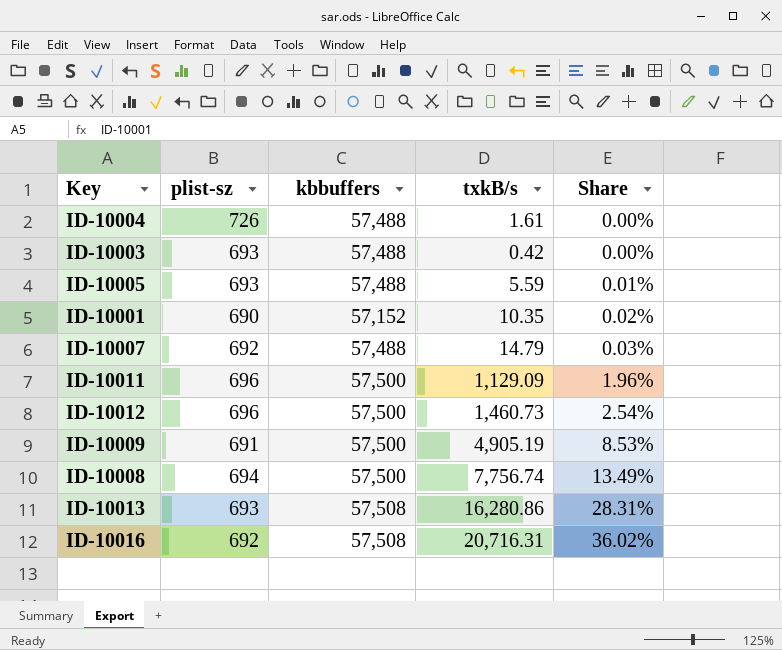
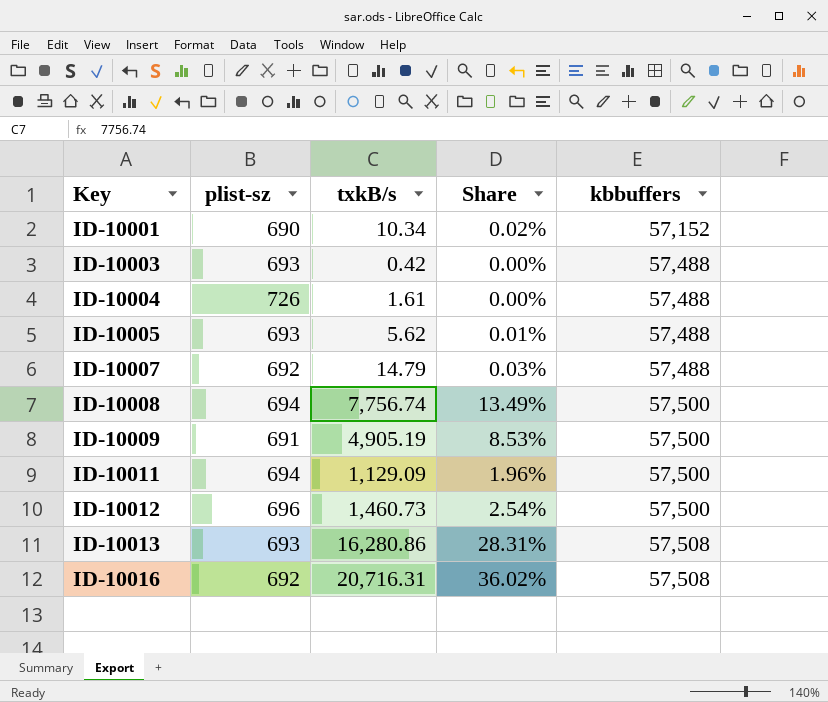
row order: Share ascending -> Key ascending
column kbbuffers | position: 3 -> 5
ID-10001 | txkB/s: 10.35 -> 10.34
ID-10005 | txkB/s: 5.59 -> 5.62
ID-10011 | plist-sz: 696 -> 694

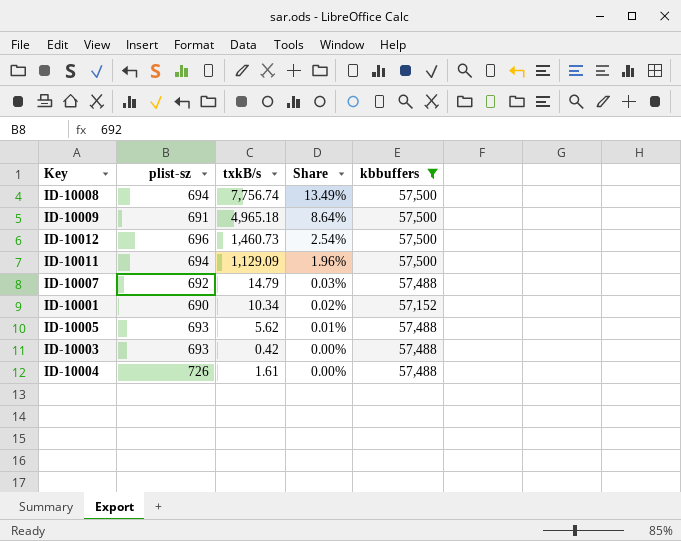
filter: none -> kbbuffers != 57,508
row order: Key ascending -> Share descending
ID-10009 | txkB/s: 4,905.19 -> 4,965.18
ID-10009 | Share: 8.53% -> 8.64%

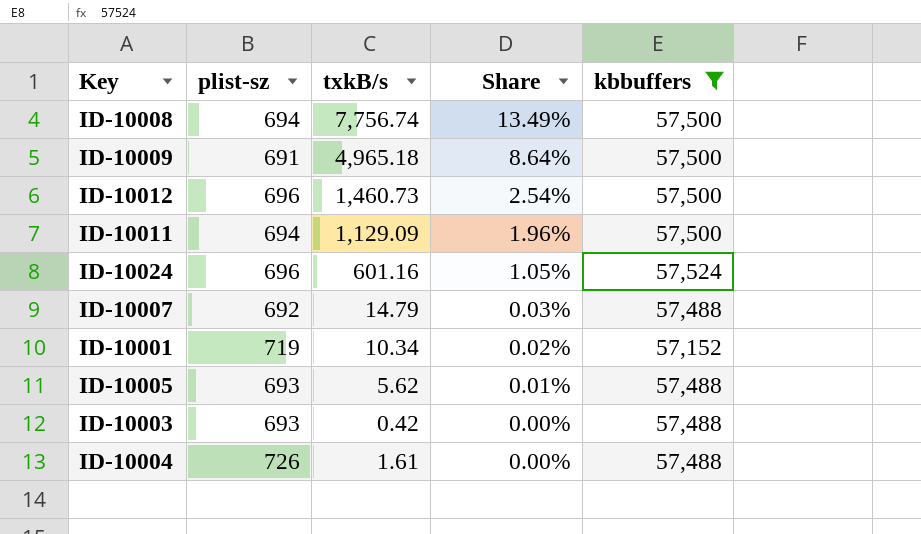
row ID-10024: none -> 696 | 601.16 | 1.05% | 57,524
ID-10001 | plist-sz: 690 -> 719

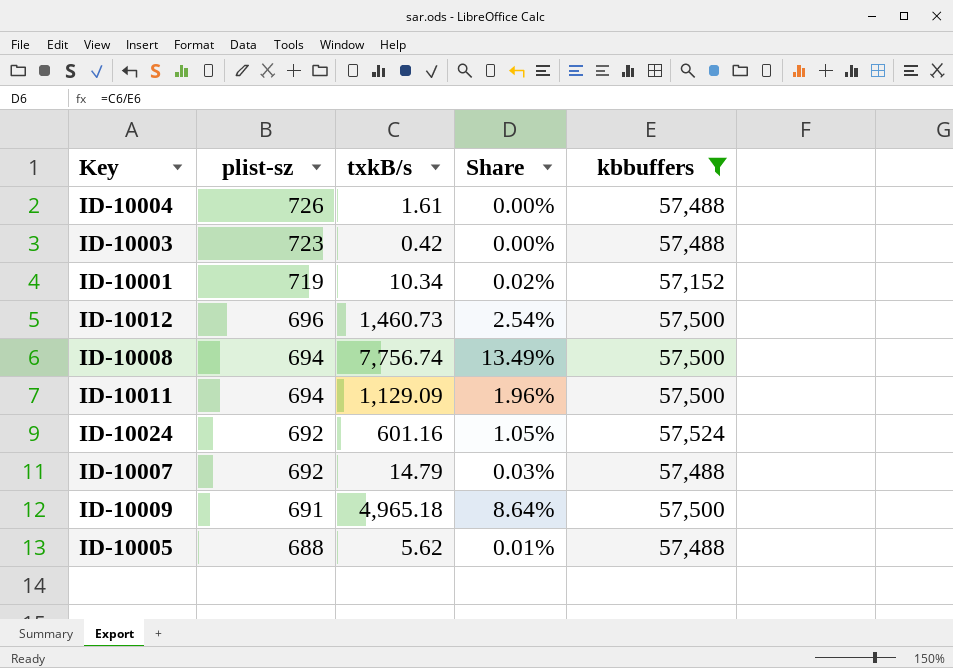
row order: Share descending -> plist-sz descending
ID-10003 | plist-sz: 693 -> 723
ID-10024 | plist-sz: 696 -> 692
ID-10005 | plist-sz: 693 -> 688

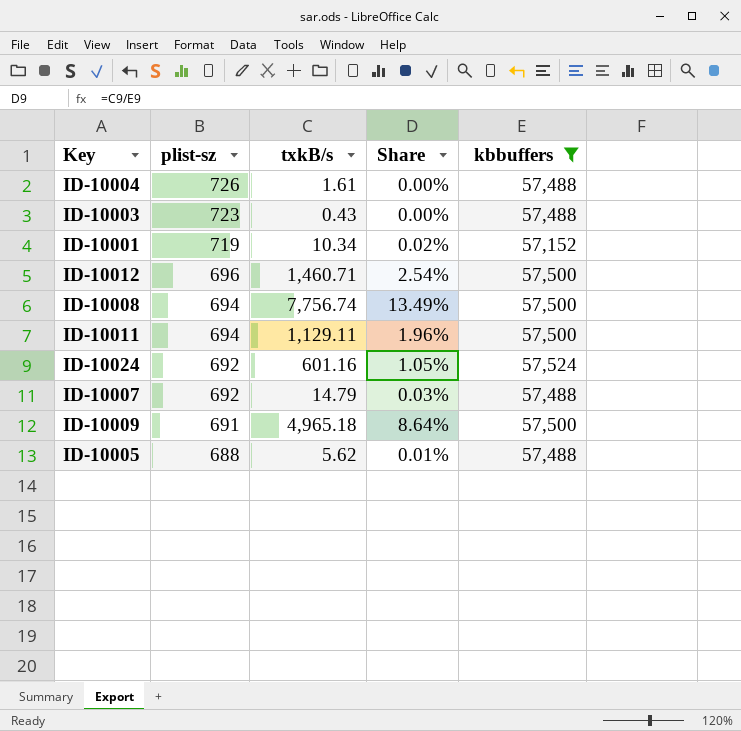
ID-10003 | txkB/s: 0.42 -> 0.43
ID-10012 | txkB/s: 1,460.73 -> 1,460.71
ID-10011 | txkB/s: 1,129.09 -> 1,129.11

